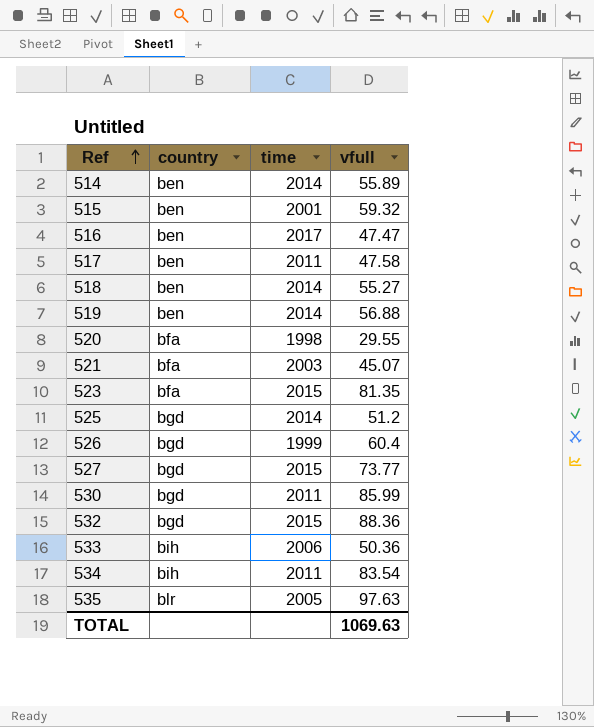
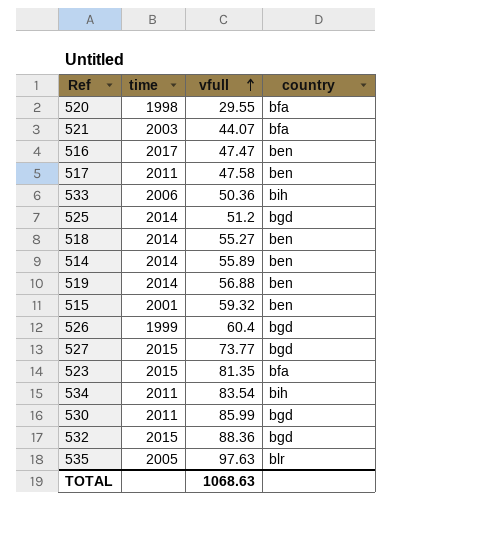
row order: Ref ascending -> vfull ascending
column country | position: 2 -> 4
521 | vfull: 45.07 -> 44.07
TOTAL | vfull: 1069.63 -> 1068.63

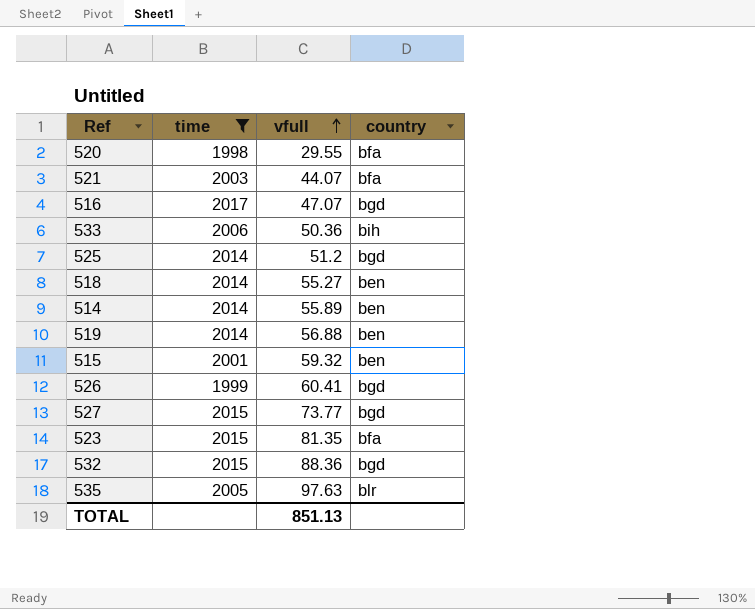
filter: none -> time != 2011
516 | vfull: 47.47 -> 47.07
516 | country: ben -> bgd
526 | vfull: 60.4 -> 60.41
TOTAL | vfull: 1068.63 -> 851.13

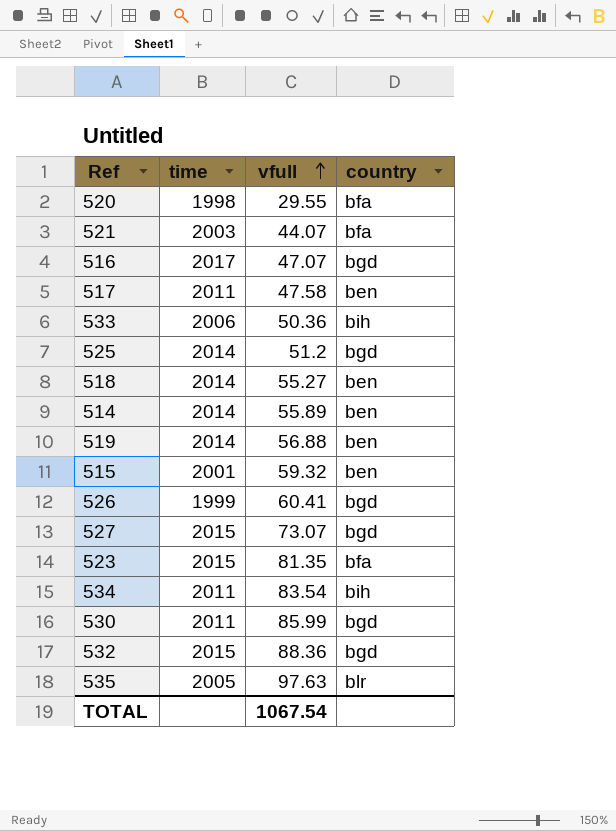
filter: time != 2011 -> none
527 | vfull: 73.77 -> 73.07
TOTAL | vfull: 851.13 -> 1067.54

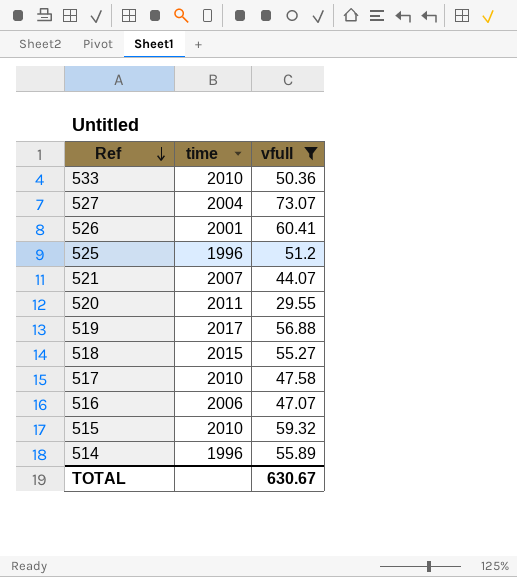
filter: none -> vfull <= 73.07
row order: vfull ascending -> Ref descending
column country | position: 4 -> none
533 | time: 2006 -> 2010
527 | time: 2015 -> 2004
526 | time: 1999 -> 2001
525 | time: 2014 -> 1996
521 | time: 2003 -> 2007
520 | time: 1998 -> 2011
519 | time: 2014 -> 2017
518 | time: 2014 -> 2015
517 | time: 2011 -> 2010
516 | time: 2017 -> 2006
515 | time: 2001 -> 2010
514 | time: 2014 -> 1996
TOTAL | vfull: 1067.54 -> 630.67

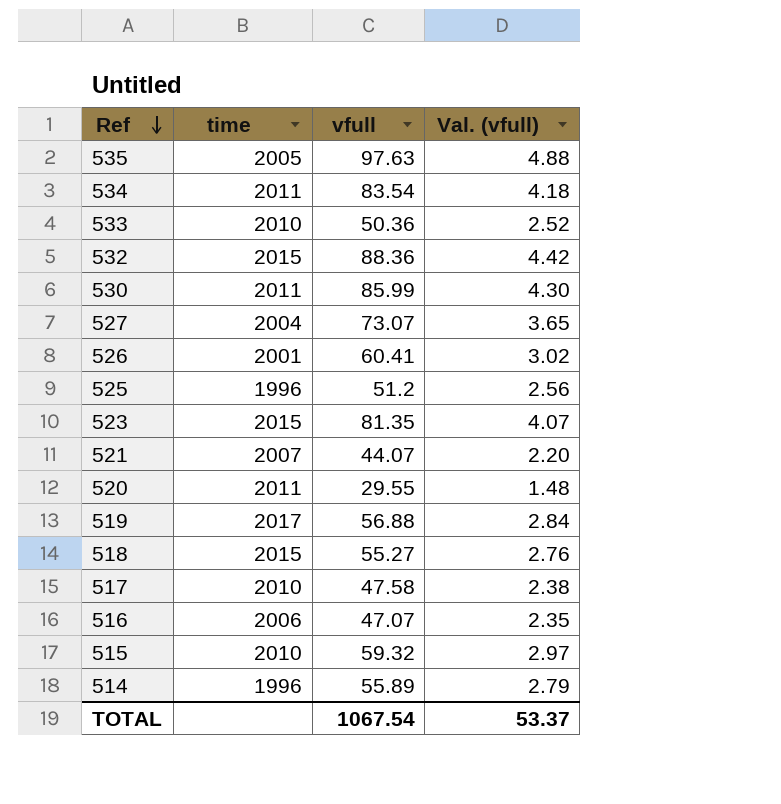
filter: vfull <= 73.07 -> none
column Val. (vfull) | formula: none -> [vfull] * 0.05
TOTAL | vfull: 630.67 -> 1067.54

